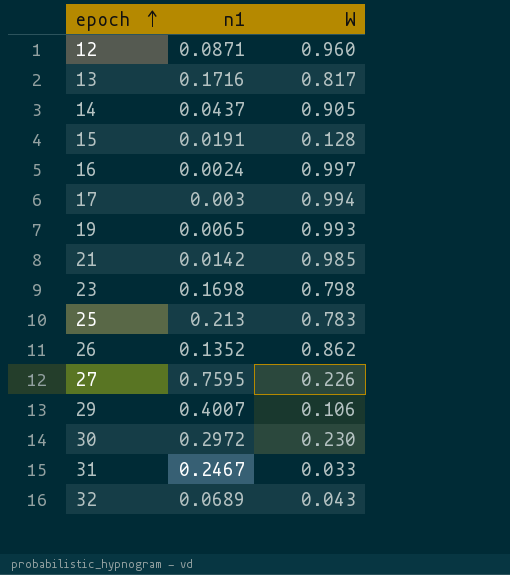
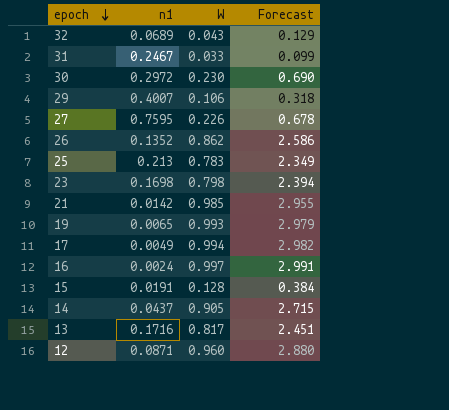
row order: epoch ascending -> epoch descending
column Forecast | formula: none -> [W] * 3
17 | n1: 0.003 -> 0.0049

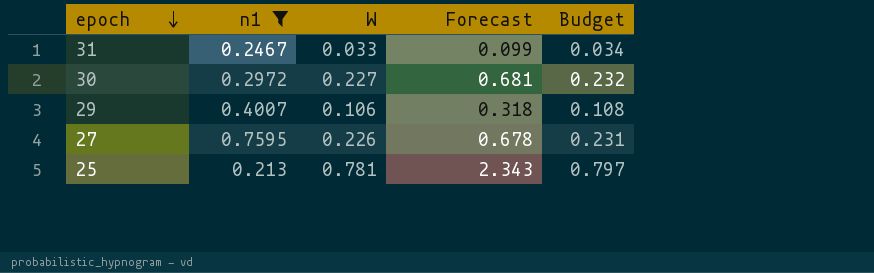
filter: none -> n1 >= 0.213
column Budget | formula: none -> [W] * 1.02
30 | W: 0.230 -> 0.227
30 | Forecast: 0.690 -> 0.681
25 | W: 0.783 -> 0.781
25 | Forecast: 2.349 -> 2.343

